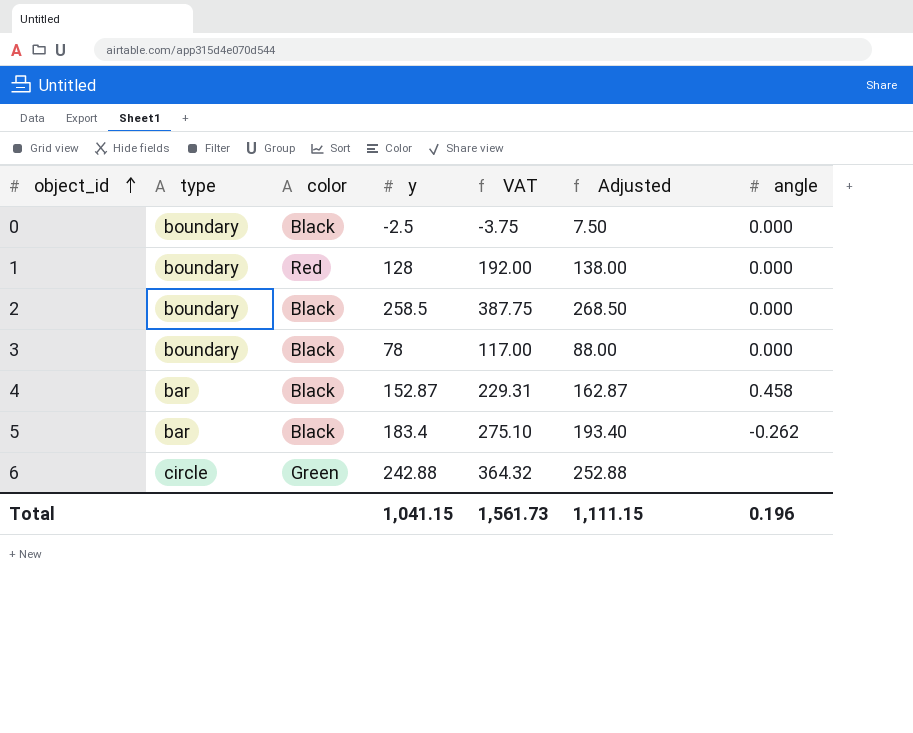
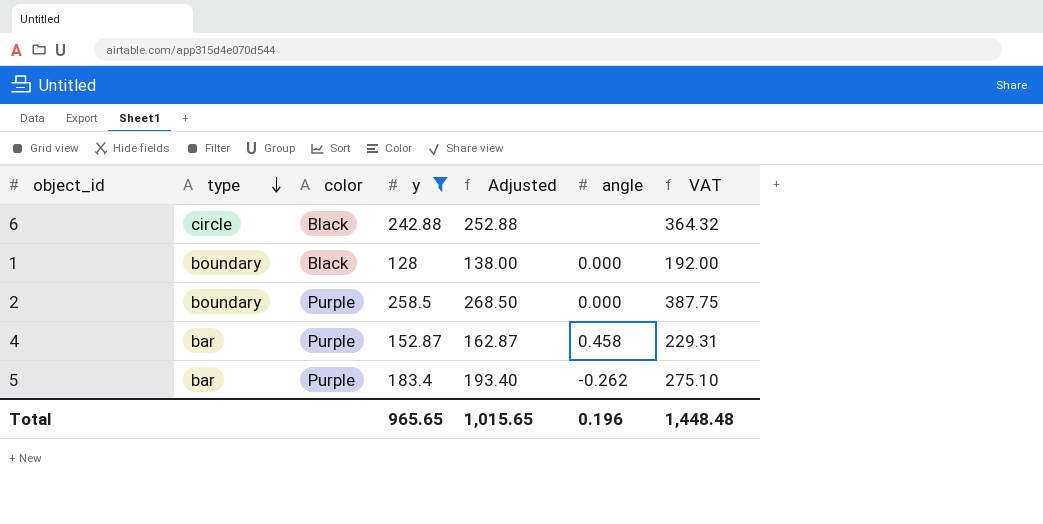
filter: none -> y >= 128
row order: object_id ascending -> type descending
column VAT | position: 5 -> 7
6 | color: Green -> Black
1 | color: Red -> Black
2 | color: Black -> Purple
4 | color: Black -> Purple
5 | color: Black -> Purple
Total | y: 1,041.15 -> 965.65
Total | Adjusted: 1,111.15 -> 1,015.65
Total | VAT: 1,561.73 -> 1,448.48

